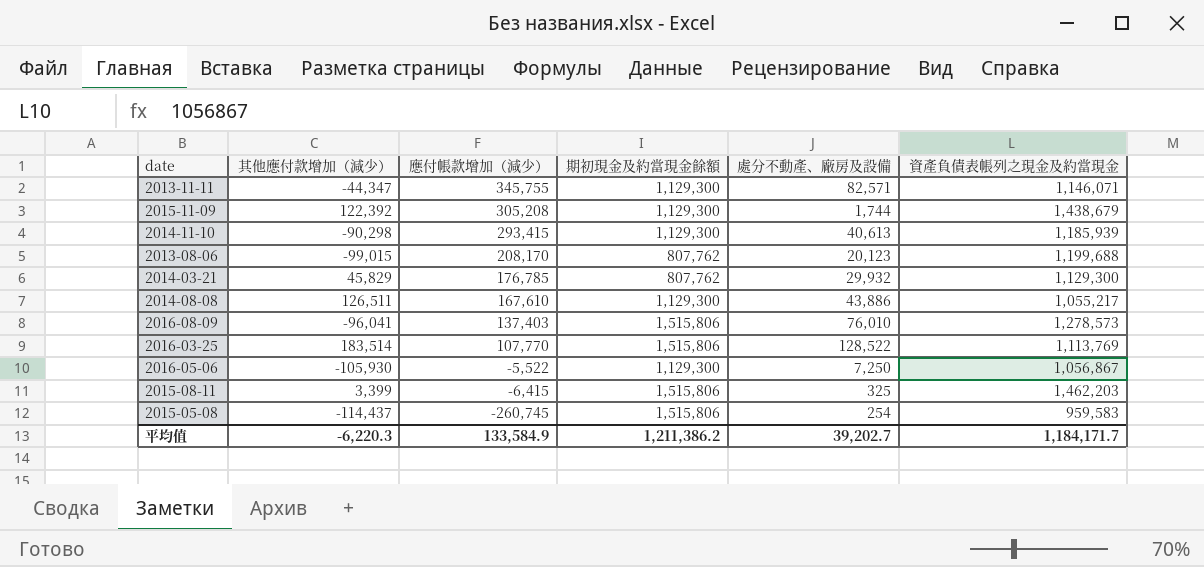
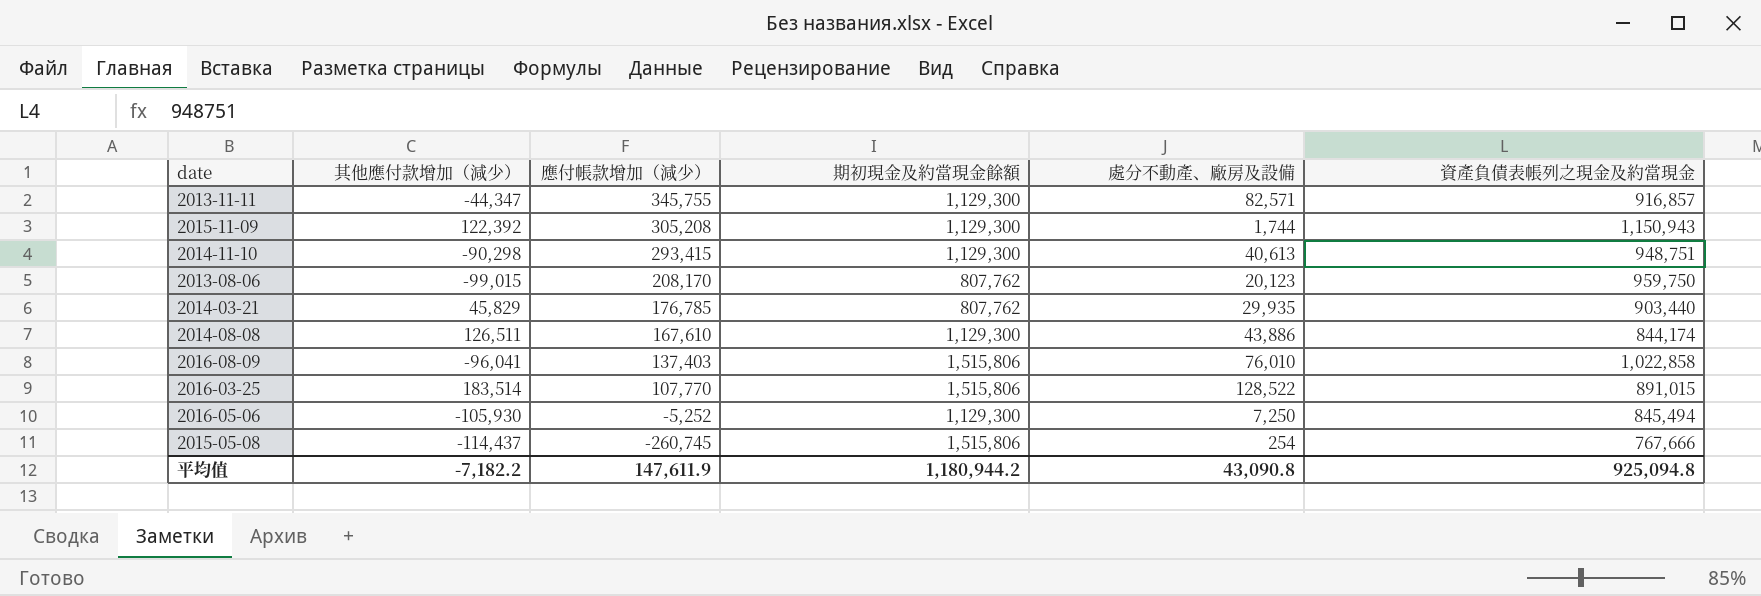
row 2015-08-11: 3,399 | -6,415 | 1,515,806 | 325 | 1,462,203 -> none
2013-11-11 | 資產負債表帳列之現金及約當現金: 1,146,071 -> 916,857
2015-11-09 | 資產負債表帳列之現金及約當現金: 1,438,679 -> 1,150,943
2014-11-10 | 資產負債表帳列之現金及約當現金: 1,185,939 -> 948,751
2013-08-06 | 資產負債表帳列之現金及約當現金: 1,199,688 -> 959,750
2014-03-21 | 處分不動產、廠房及設備: 29,932 -> 29,935
2014-03-21 | 資產負債表帳列之現金及約當現金: 1,129,300 -> 903,440
2014-08-08 | 資產負債表帳列之現金及約當現金: 1,055,217 -> 844,174
2016-08-09 | 資產負債表帳列之現金及約當現金: 1,278,573 -> 1,022,858
2016-03-25 | 資產負債表帳列之現金及約當現金: 1,113,769 -> 891,015
2016-05-06 | 應付帳款增加（減少）: -5,522 -> -5,252
2016-05-06 | 資產負債表帳列之現金及約當現金: 1,056,867 -> 845,494
2015-05-08 | 資產負債表帳列之現金及約當現金: 959,583 -> 767,666
平均值 | 其他應付款增加（減少）: -6,220.3 -> -7,182.2
平均值 | 應付帳款增加（減少）: 133,584.9 -> 147,611.9
平均值 | 期初現金及約當現金餘額: 1,211,386.2 -> 1,180,944.2
平均值 | 處分不動產、廠房及設備: 39,202.7 -> 43,090.8
平均值 | 資產負債表帳列之現金及約當現金: 1,184,171.7 -> 925,094.8

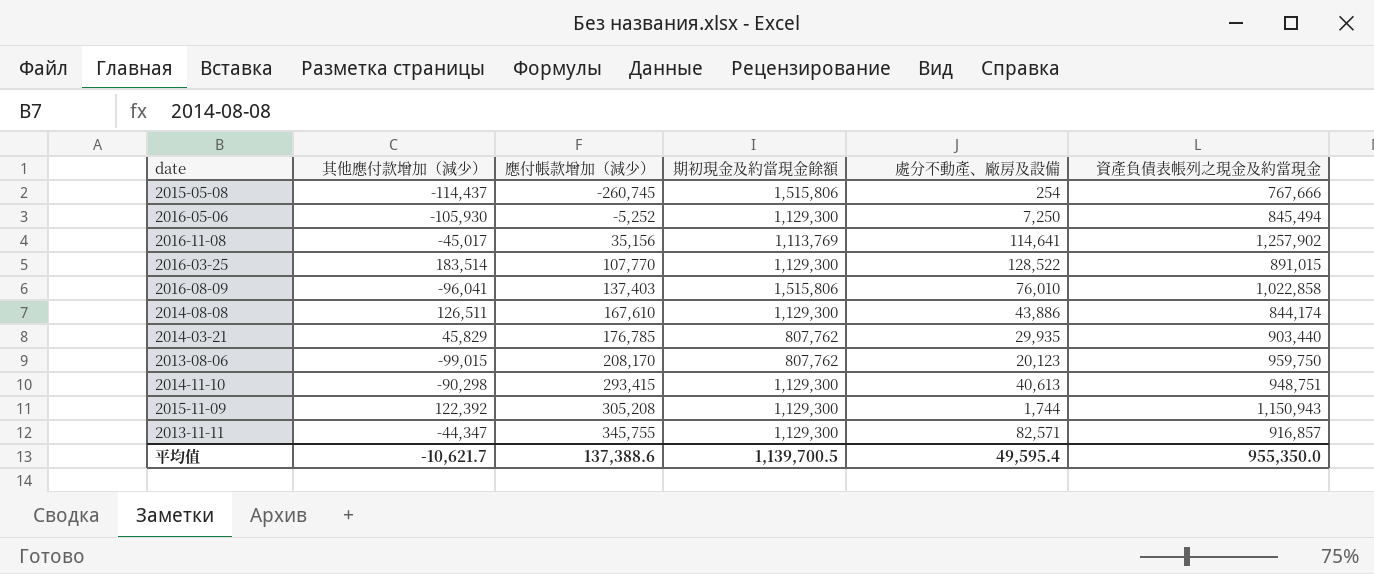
row order: 應付帳款增加（減少） descending -> 應付帳款增加（減少） ascending
row 2016-11-08: none -> -45,017 | 35,156 | 1,113,769 | 114,641 | 1,257,902
2016-03-25 | 期初現金及約當現金餘額: 1,515,806 -> 1,129,300
平均值 | 其他應付款增加（減少）: -7,182.2 -> -10,621.7
平均值 | 應付帳款增加（減少）: 147,611.9 -> 137,388.6
平均值 | 期初現金及約當現金餘額: 1,180,944.2 -> 1,139,700.5
平均值 | 處分不動產、廠房及設備: 43,090.8 -> 49,595.4
平均值 | 資產負債表帳列之現金及約當現金: 925,094.8 -> 955,350.0

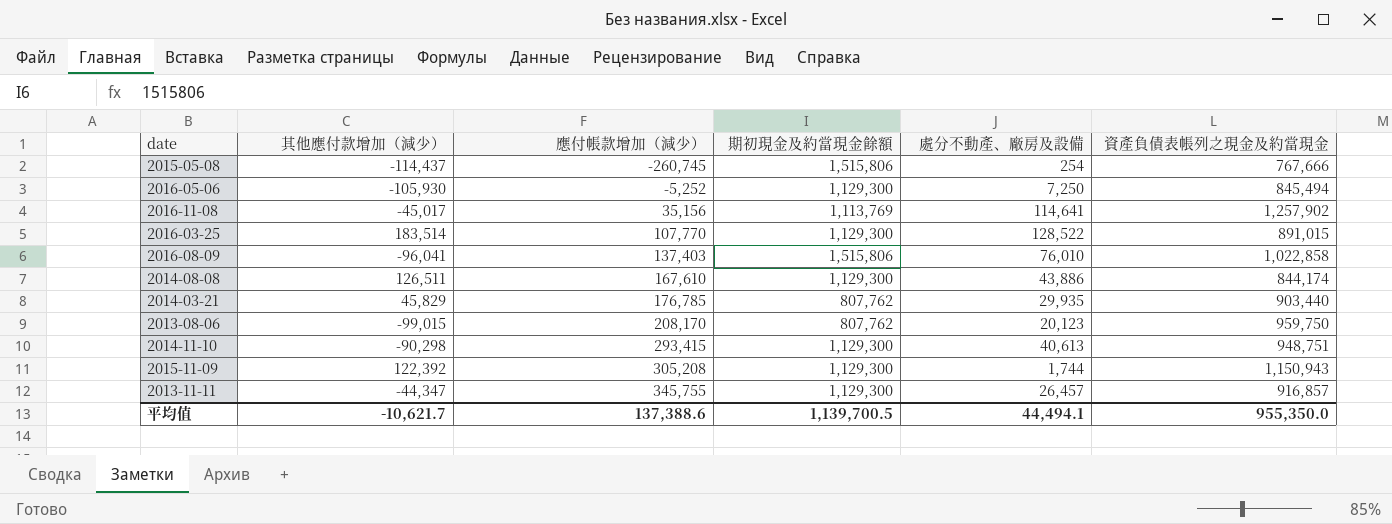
2013-11-11 | 處分不動產、廠房及設備: 82,571 -> 26,457
平均值 | 處分不動產、廠房及設備: 49,595.4 -> 44,494.1

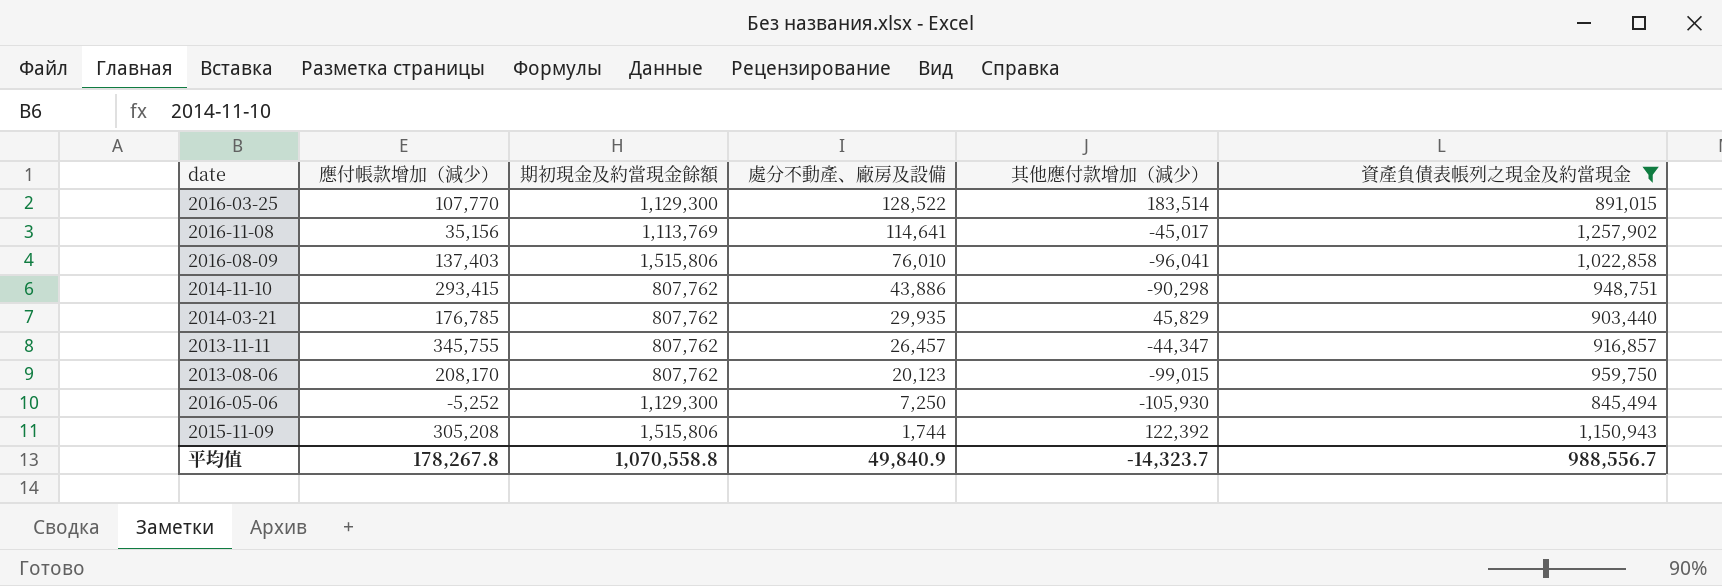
filter: none -> 資產負債表帳列之現金及約當現金 >= 845,494
row order: 應付帳款增加（減少） ascending -> 處分不動產、廠房及設備 descending
column 其他應付款增加（減少） | position: 2 -> 5
2014-11-10 | 期初現金及約當現金餘額: 1,129,300 -> 807,762
2014-11-10 | 處分不動產、廠房及設備: 40,613 -> 43,886
2013-11-11 | 期初現金及約當現金餘額: 1,129,300 -> 807,762
2015-11-09 | 期初現金及約當現金餘額: 1,129,300 -> 1,515,806
平均值 | 應付帳款增加（減少）: 137,388.6 -> 178,267.8
平均值 | 期初現金及約當現金餘額: 1,139,700.5 -> 1,070,558.8
平均值 | 處分不動產、廠房及設備: 44,494.1 -> 49,840.9
平均值 | 其他應付款增加（減少）: -10,621.7 -> -14,323.7
平均值 | 資產負債表帳列之現金及約當現金: 955,350.0 -> 988,556.7

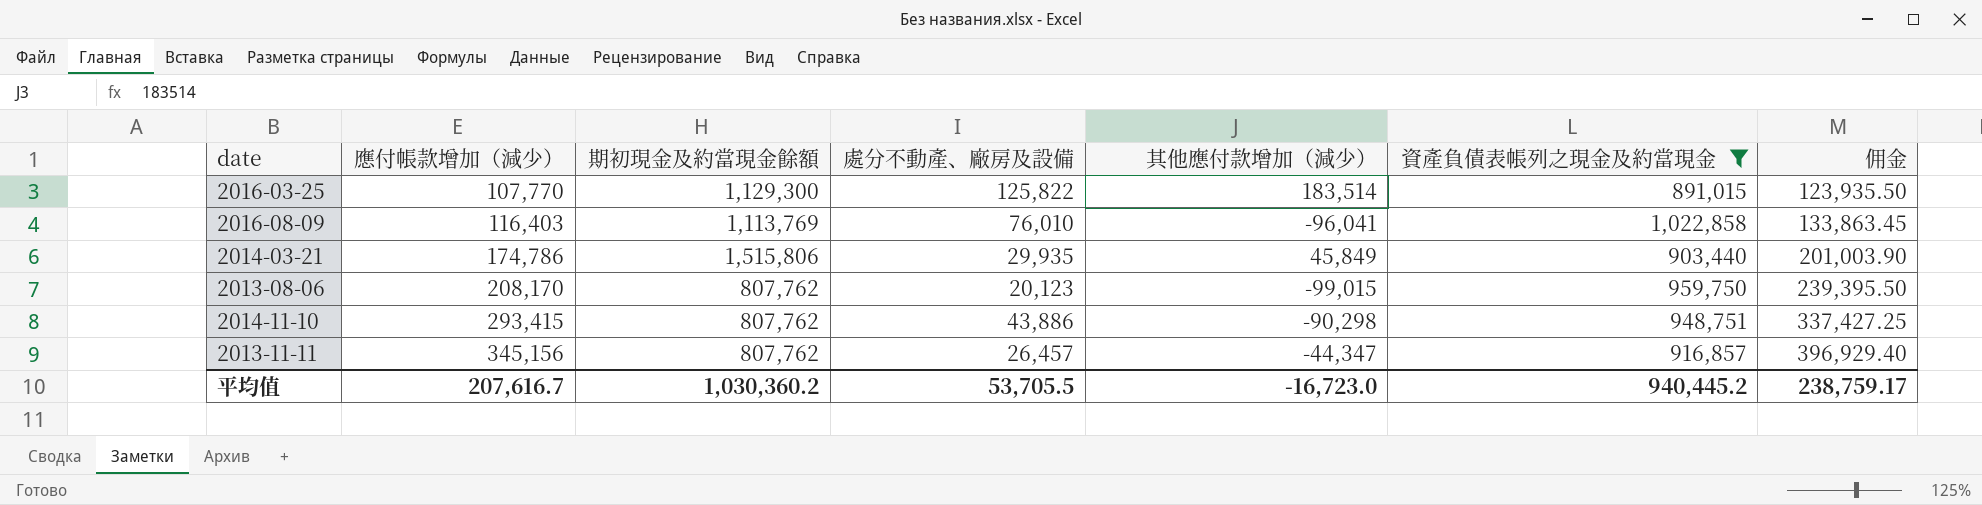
row order: 處分不動產、廠房及設備 descending -> 應付帳款增加（減少） ascending
column 佣金 | formula: none -> [應付帳款增加（減少）] * 1.15
row 2016-11-08: 35,156 | 1,113,769 | 114,641 | -45,017 | 1,257,902 -> none
row 2016-05-06: -5,252 | 1,129,300 | 7,250 | -105,930 | 845,494 -> none
row 2015-11-09: 305,208 | 1,515,806 | 1,744 | 122,392 | 1,150,943 -> none
2016-03-25 | 處分不動產、廠房及設備: 128,522 -> 125,822
2016-08-09 | 應付帳款增加（減少）: 137,403 -> 116,403
2016-08-09 | 期初現金及約當現金餘額: 1,515,806 -> 1,113,769
2014-03-21 | 應付帳款增加（減少）: 176,785 -> 174,786
2014-03-21 | 期初現金及約當現金餘額: 807,762 -> 1,515,806
2014-03-21 | 其他應付款增加（減少）: 45,829 -> 45,849
2013-11-11 | 應付帳款增加（減少）: 345,755 -> 345,156
平均值 | 應付帳款增加（減少）: 178,267.8 -> 207,616.7
平均值 | 期初現金及約當現金餘額: 1,070,558.8 -> 1,030,360.2
平均值 | 處分不動產、廠房及設備: 49,840.9 -> 53,705.5
平均值 | 其他應付款增加（減少）: -14,323.7 -> -16,723.0
平均值 | 資產負債表帳列之現金及約當現金: 988,556.7 -> 940,445.2

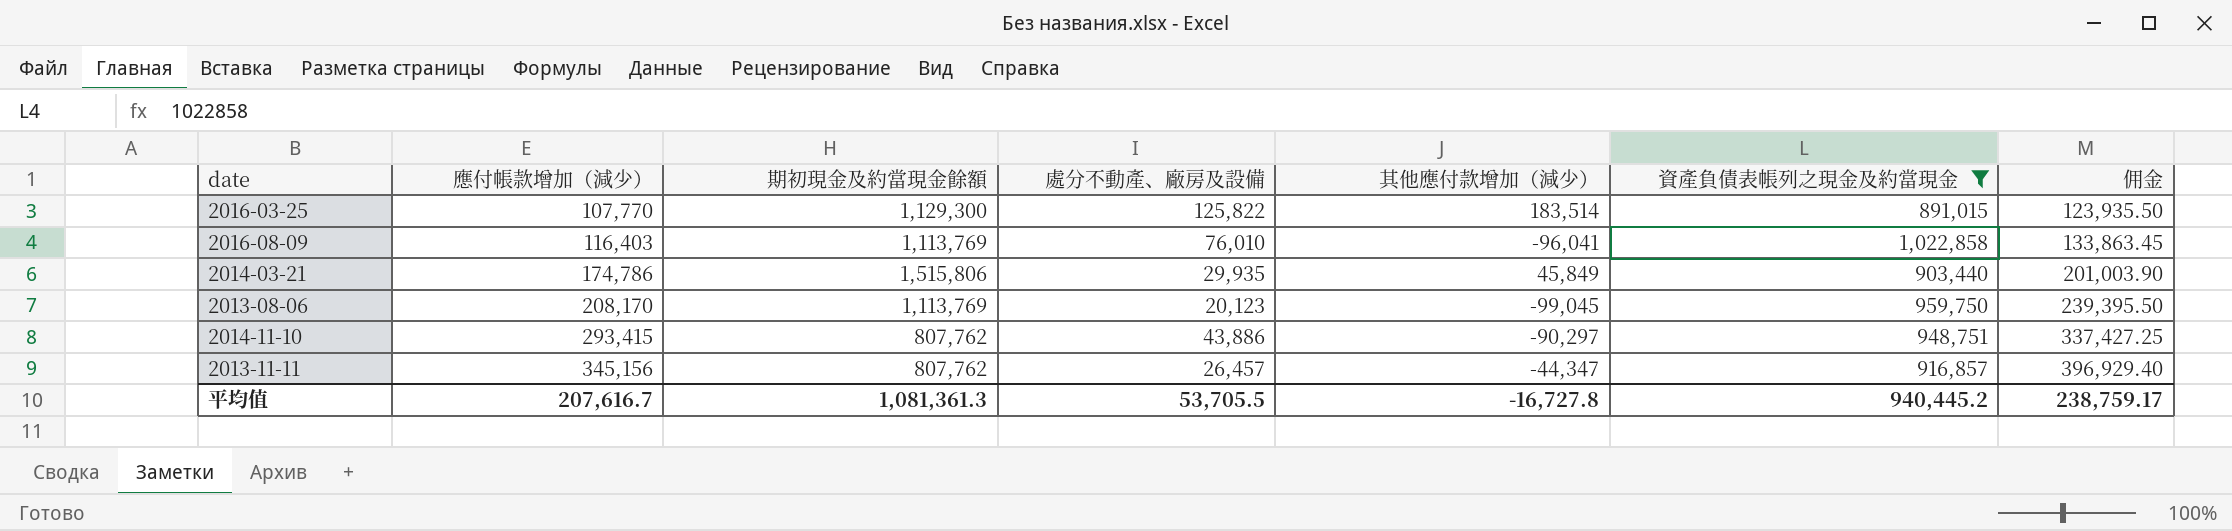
2013-08-06 | 期初現金及約當現金餘額: 807,762 -> 1,113,769
2013-08-06 | 其他應付款增加（減少）: -99,015 -> -99,045
2014-11-10 | 其他應付款增加（減少）: -90,298 -> -90,297
平均值 | 期初現金及約當現金餘額: 1,030,360.2 -> 1,081,361.3
平均值 | 其他應付款增加（減少）: -16,723.0 -> -16,727.8

